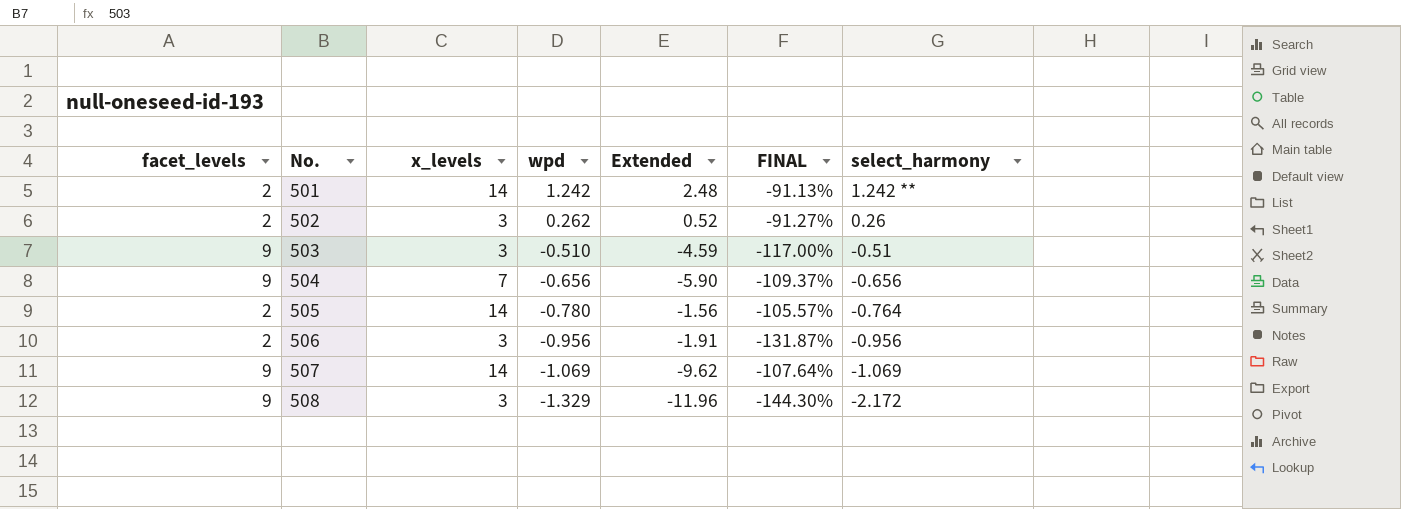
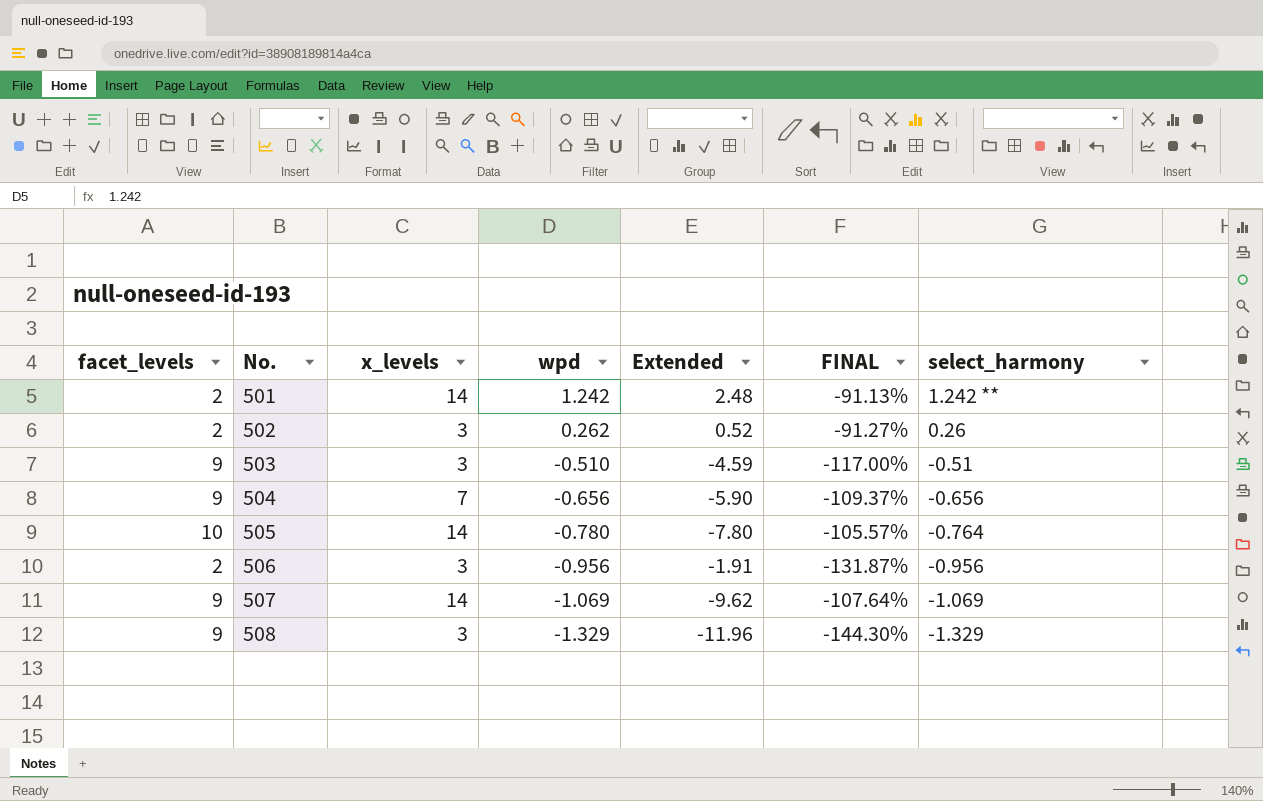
505 | facet_levels: 2 -> 10
505 | Extended: -1.56 -> -7.80
508 | select_harmony: -2.172 -> -1.329

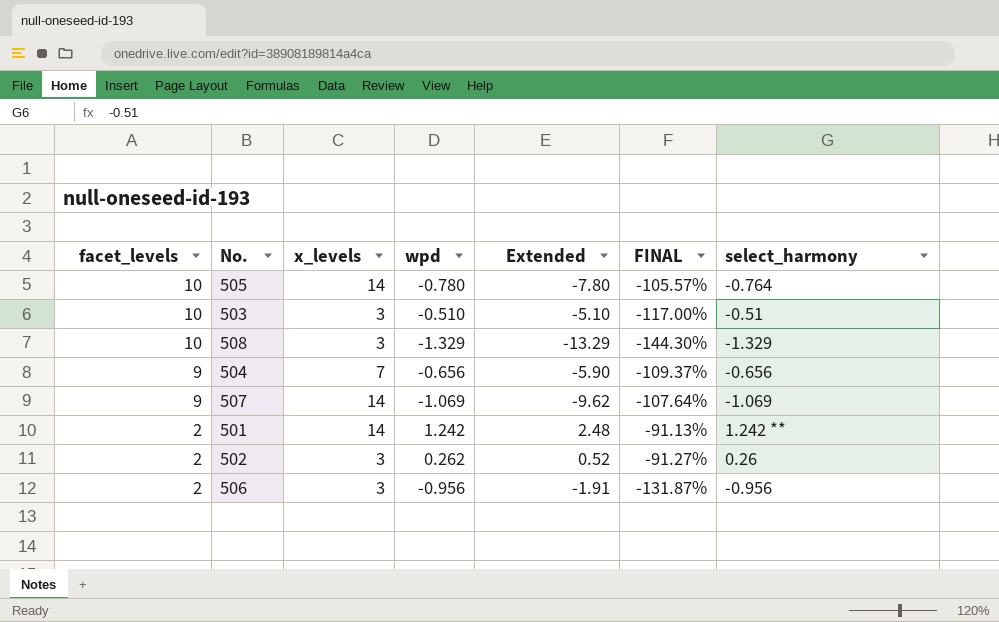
row order: No. ascending -> facet_levels descending
503 | facet_levels: 9 -> 10
503 | Extended: -4.59 -> -5.10
508 | facet_levels: 9 -> 10
508 | Extended: -11.96 -> -13.29

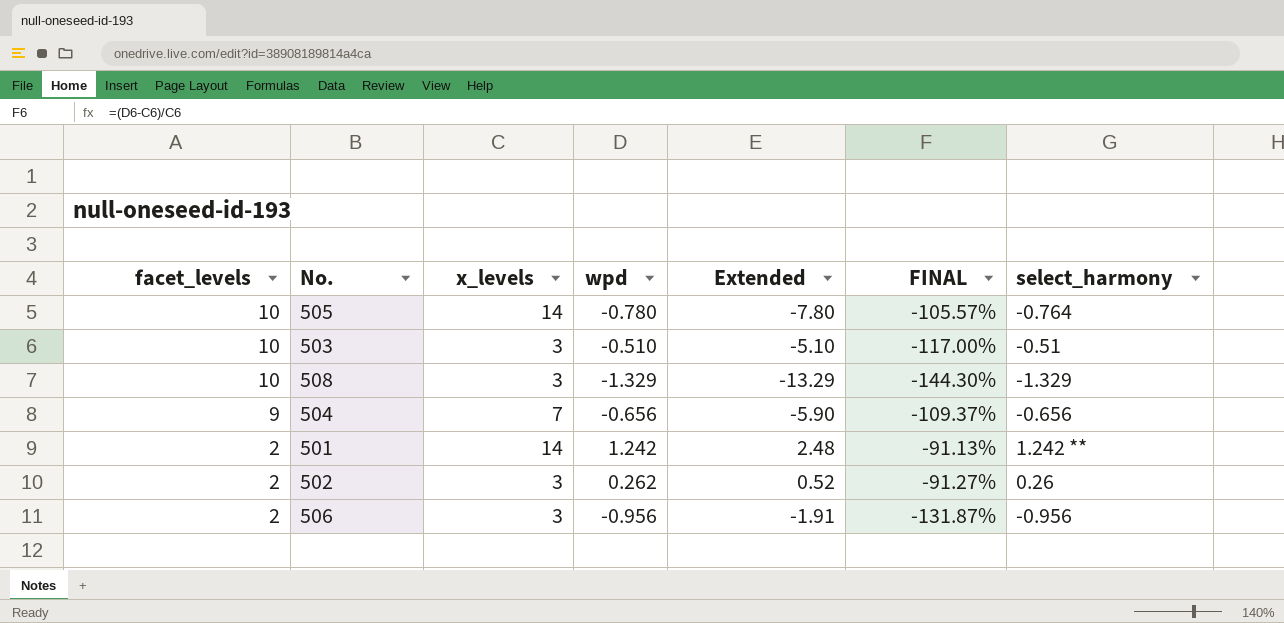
row 507: 9 | 14 | -1.069 | -9.62 | -107.64% | -1.069 -> none

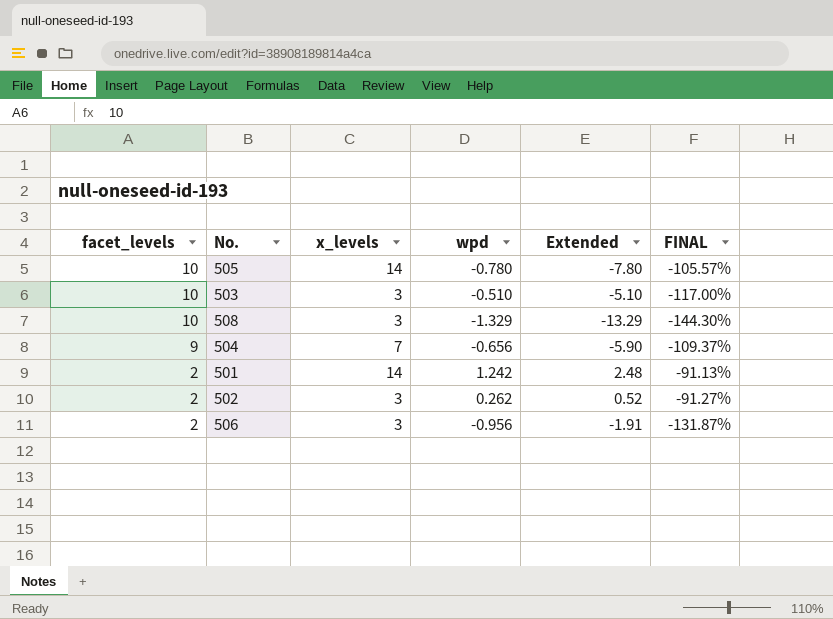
column select_harmony | position: 7 -> none

